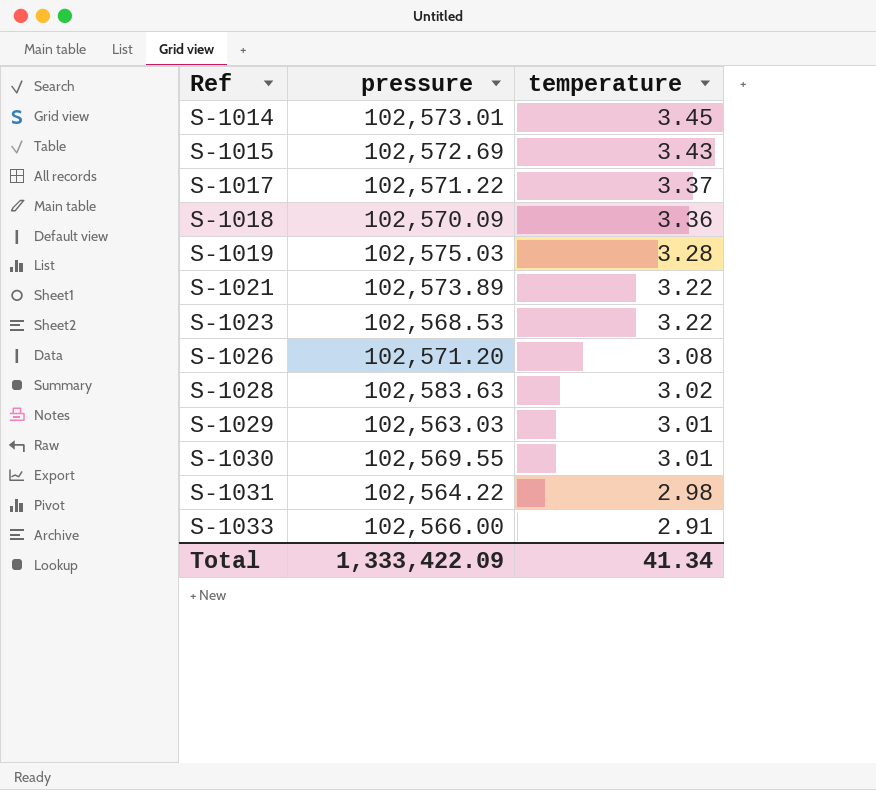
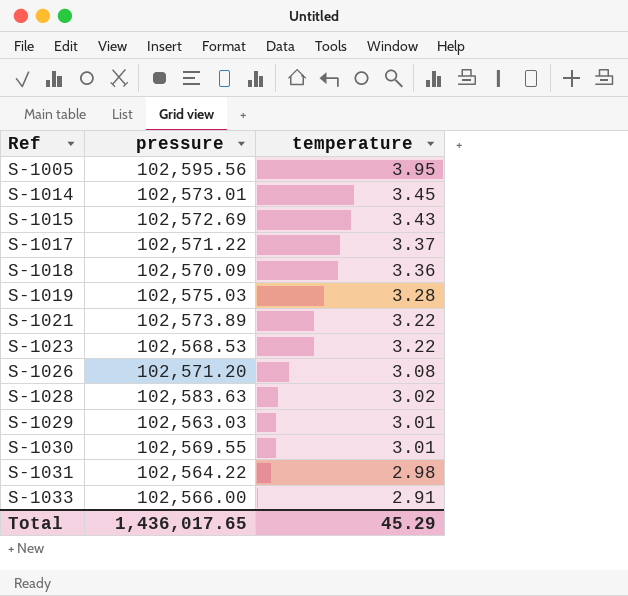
row S-1005: none -> 102,595.56 | 3.95
Total | pressure: 1,333,422.09 -> 1,436,017.65
Total | temperature: 41.34 -> 45.29

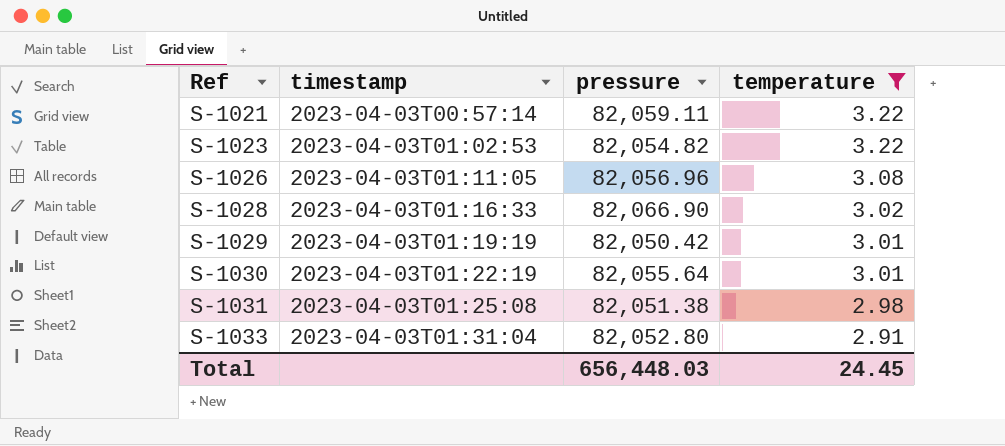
filter: none -> temperature <= 3.22
column timestamp | position: none -> 2
S-1021 | pressure: 102,573.89 -> 82,059.11
S-1023 | pressure: 102,568.53 -> 82,054.82
S-1026 | pressure: 102,571.20 -> 82,056.96
S-1028 | pressure: 102,583.63 -> 82,066.90
S-1029 | pressure: 102,563.03 -> 82,050.42
S-1030 | pressure: 102,569.55 -> 82,055.64
S-1031 | pressure: 102,564.22 -> 82,051.38
S-1033 | pressure: 102,566.00 -> 82,052.80
Total | pressure: 1,436,017.65 -> 656,448.03
Total | temperature: 45.29 -> 24.45

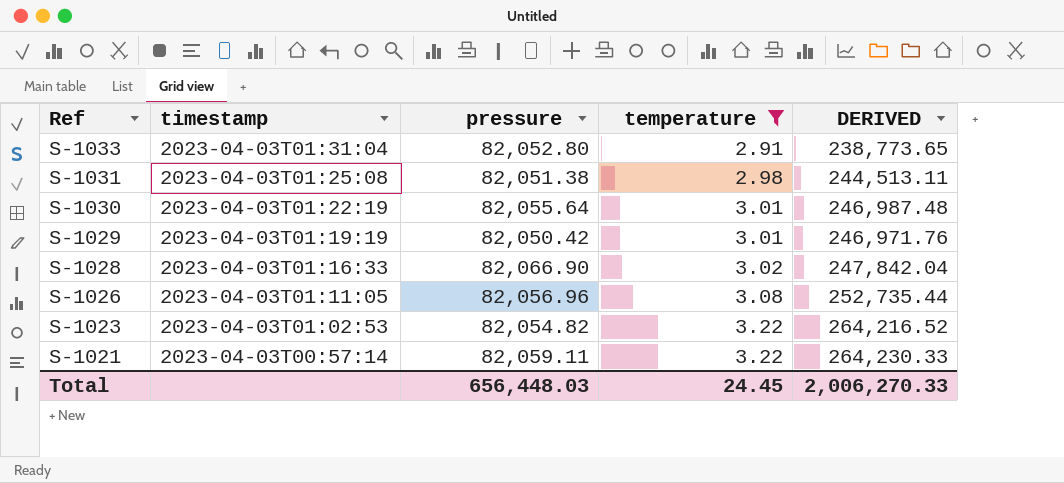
row order: Ref ascending -> Ref descending
column DERIVED | formula: none -> [pressure] * [temperature]

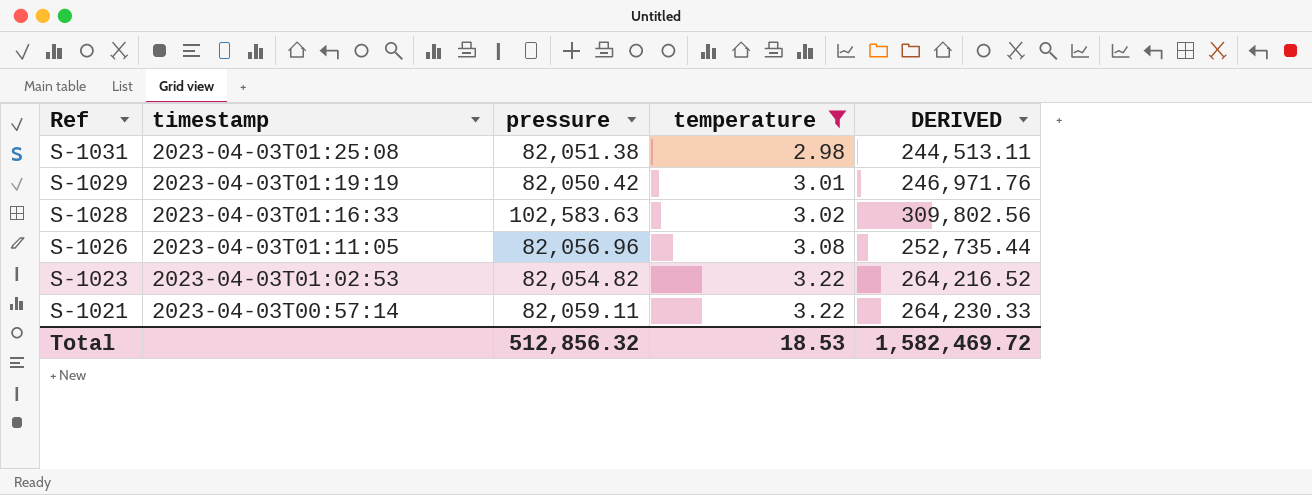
row S-1033: 2023-04-03T01:31:04 | 82,052.80 | 2.91 | 238,773.65 -> none
row S-1030: 2023-04-03T01:22:19 | 82,055.64 | 3.01 | 246,987.48 -> none
S-1028 | pressure: 82,066.90 -> 102,583.63
S-1028 | DERIVED: 247,842.04 -> 309,802.56
Total | pressure: 656,448.03 -> 512,856.32
Total | temperature: 24.45 -> 18.53
Total | DERIVED: 2,006,270.33 -> 1,582,469.72

